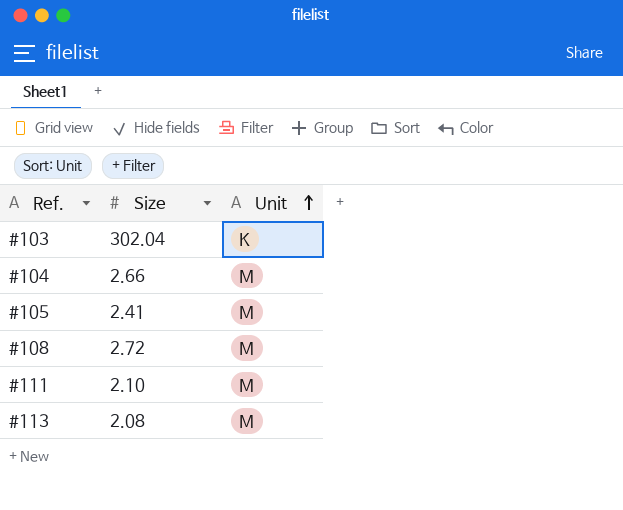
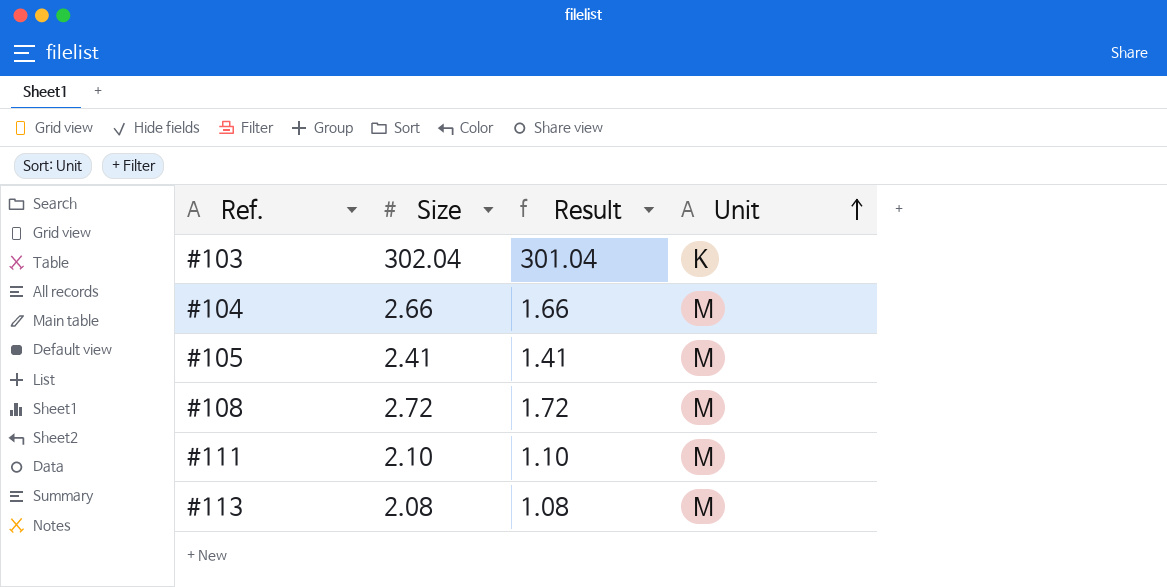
column Result | formula: none -> [Size] - 1

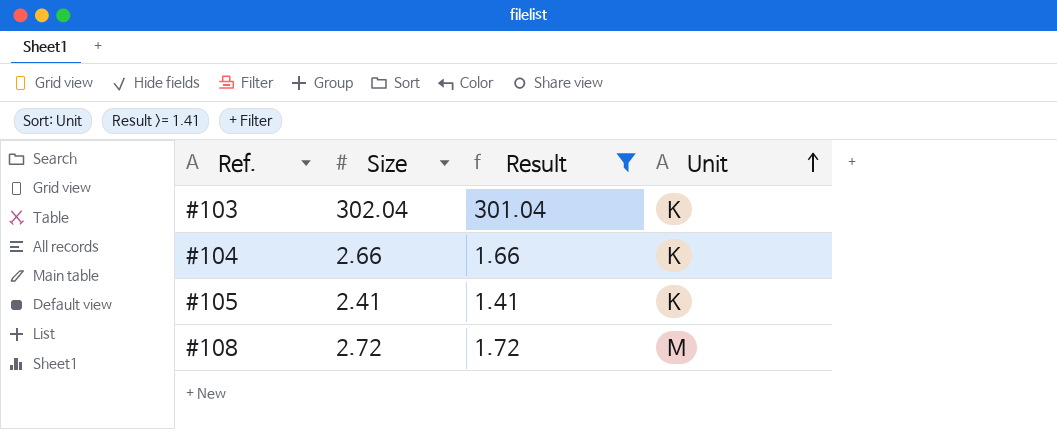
filter: none -> Result >= 1.41
#104 | Unit: M -> K
#105 | Unit: M -> K

